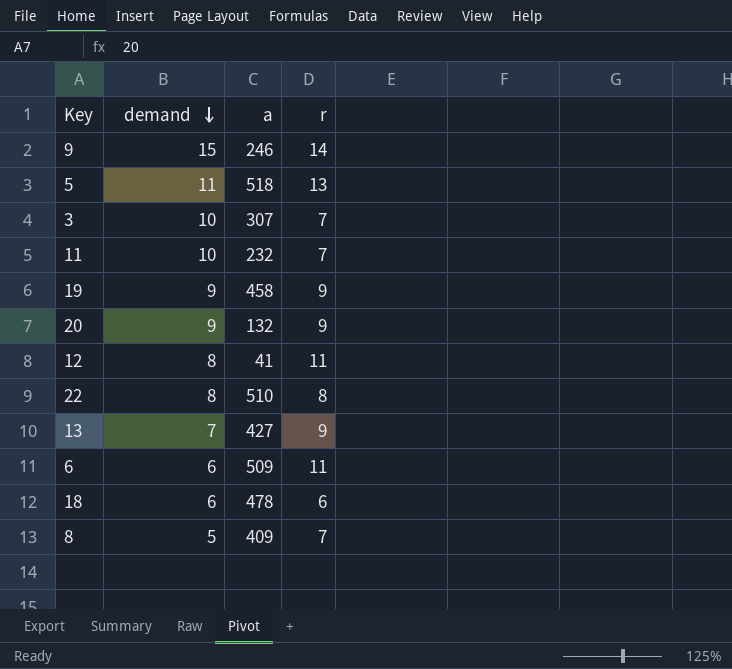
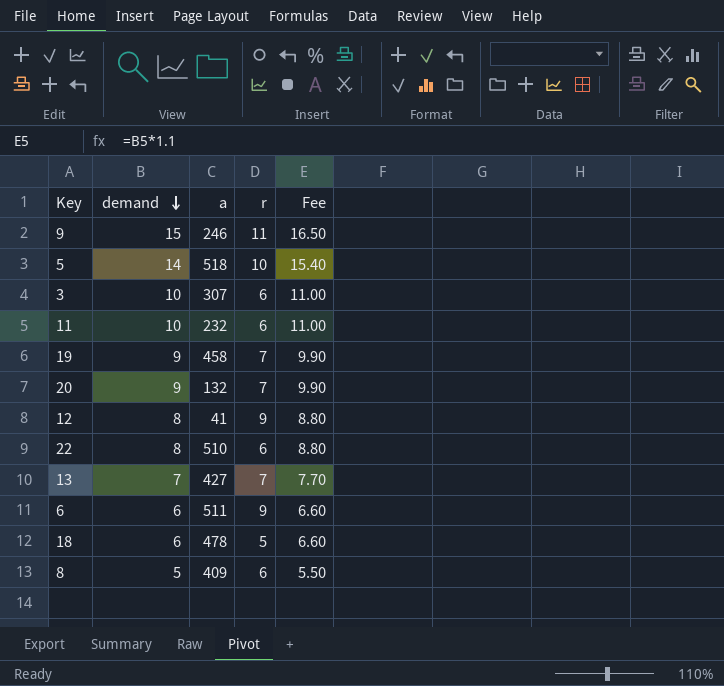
column Fee | formula: none -> [demand] * 1.1
9 | r: 14 -> 11
5 | demand: 11 -> 14
5 | r: 13 -> 10
3 | r: 7 -> 6
11 | r: 7 -> 6
19 | r: 9 -> 7
20 | r: 9 -> 7
12 | r: 11 -> 9
22 | r: 8 -> 6
13 | r: 9 -> 7
6 | a: 509 -> 511
6 | r: 11 -> 9
18 | r: 6 -> 5
8 | r: 7 -> 6

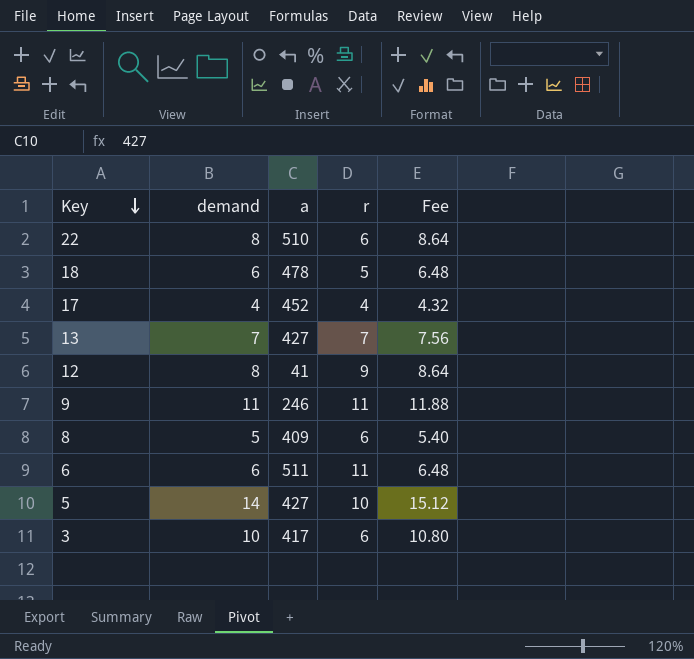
row order: demand descending -> Key descending
column Fee | formula: [demand] * 1.1 -> [demand] * 1.08
row 11: 10 | 232 | 6 | 11.00 -> none
row 19: 9 | 458 | 7 | 9.90 -> none
row 20: 9 | 132 | 7 | 9.90 -> none
row 17: none -> 4 | 452 | 4 | 4.32
9 | demand: 15 -> 11
6 | r: 9 -> 11
5 | a: 518 -> 427
3 | a: 307 -> 417

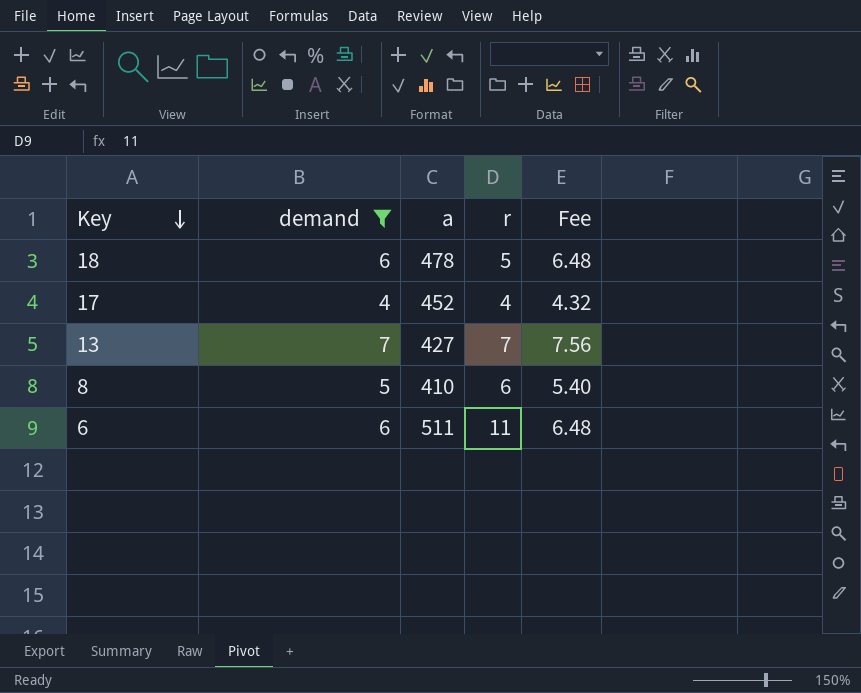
filter: none -> demand <= 7
8 | a: 409 -> 410

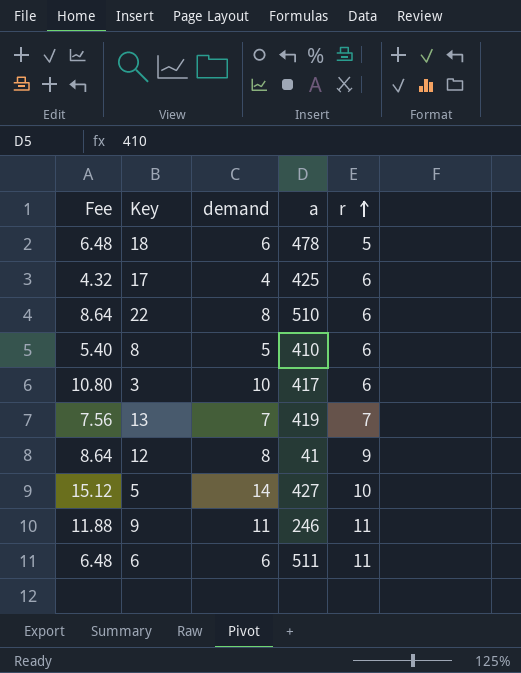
filter: demand <= 7 -> none
row order: Key descending -> r ascending
column Fee | position: 5 -> 1
17 | a: 452 -> 425
17 | r: 4 -> 6
13 | a: 427 -> 419

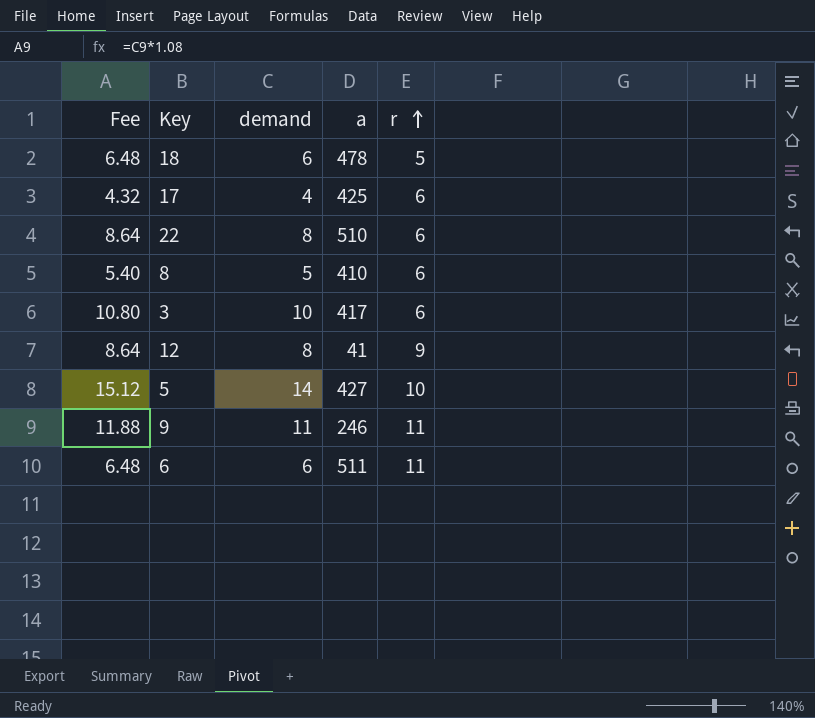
row 13: 7.56 | 7 | 419 | 7 -> none

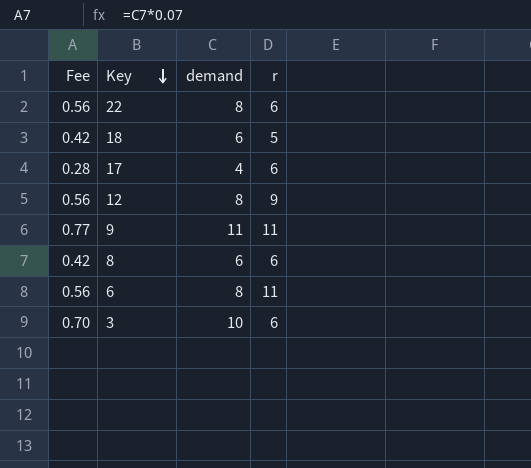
row order: r ascending -> Key descending
column a | position: 4 -> none
column Fee | formula: [demand] * 1.08 -> [demand] * 0.07
row 5: 15.12 | 14 | 427 | 10 -> none
8 | demand: 5 -> 6
6 | demand: 6 -> 8

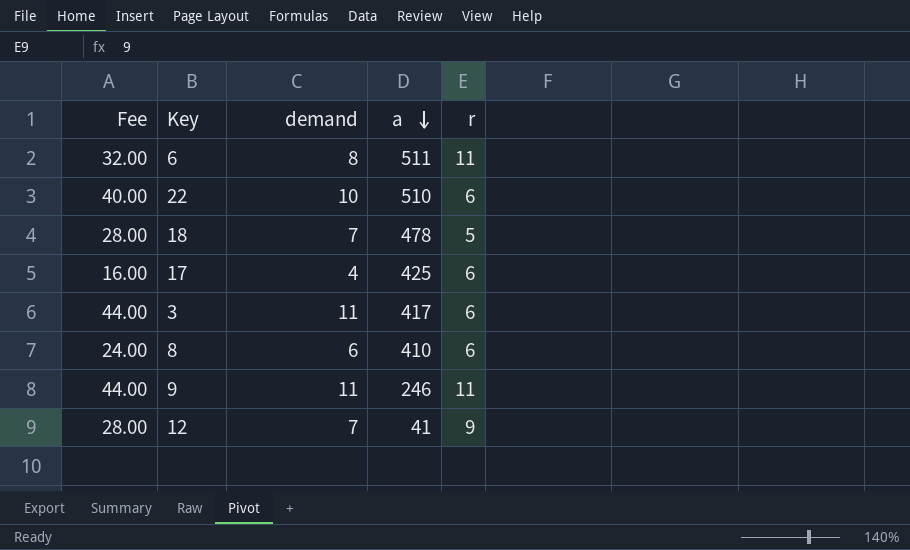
row order: Key descending -> a descending
column Fee | formula: [demand] * 0.07 -> [demand] * 4
column a | position: none -> 4
22 | demand: 8 -> 10
18 | demand: 6 -> 7
3 | demand: 10 -> 11
12 | demand: 8 -> 7

